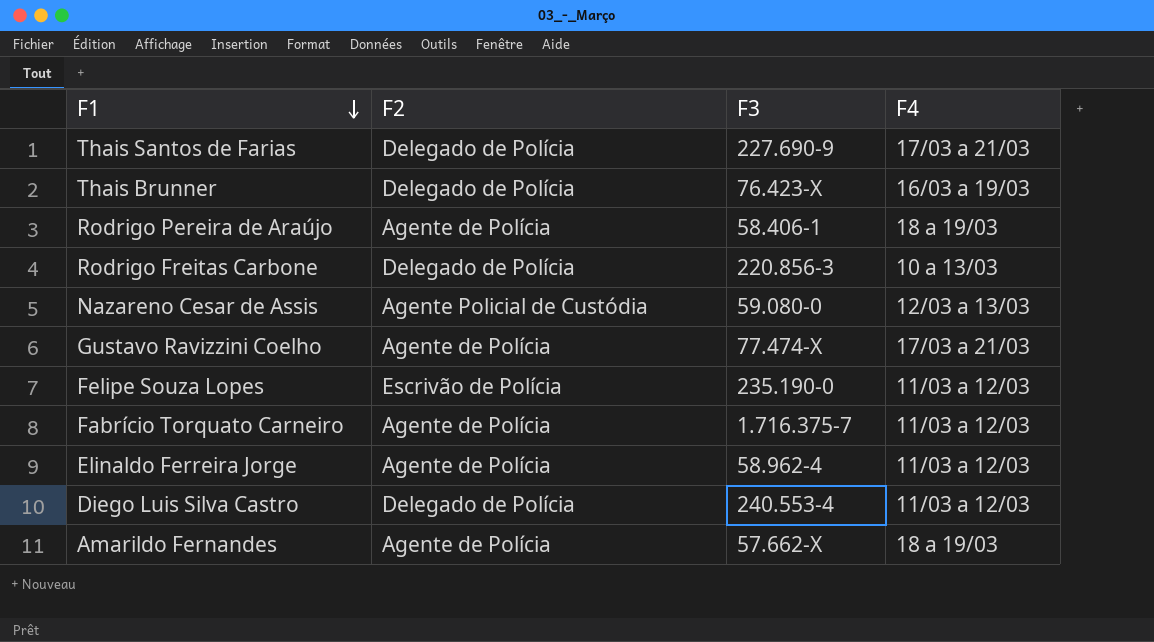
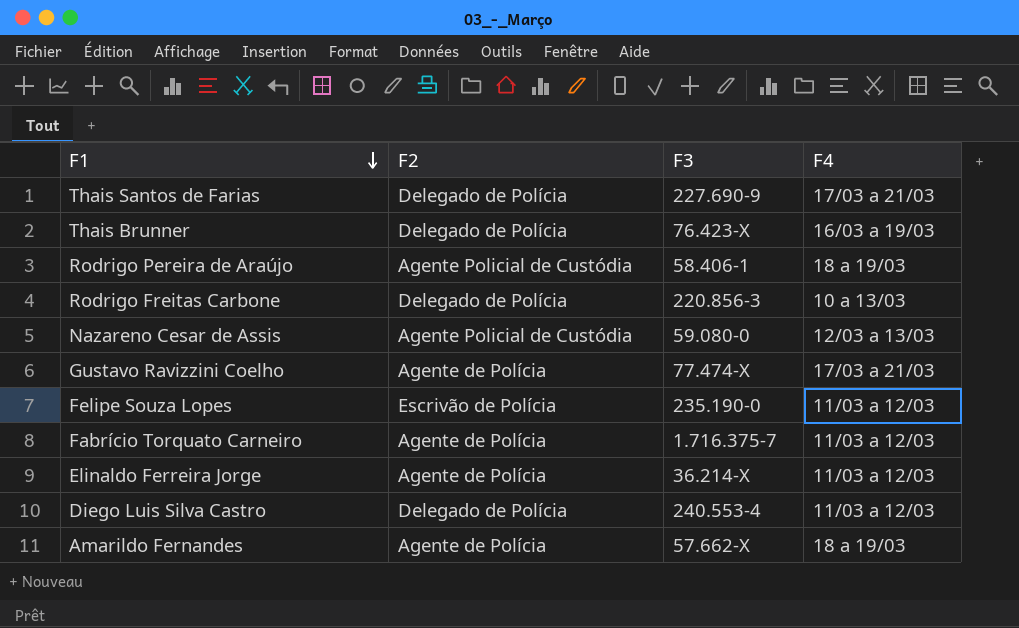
Rodrigo Pereira de Araújo | F2: Agente de Polícia -> Agente Policial de Custódia
Elinaldo Ferreira Jorge | F3: 58.962-4 -> 36.214-X

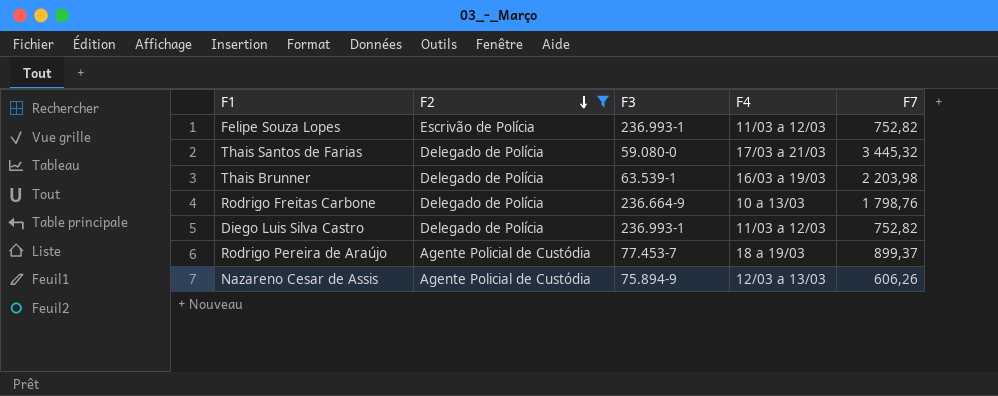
filter: none -> F2 != Agente de Polícia
row order: F1 descending -> F2 descending
column F7 | position: none -> 5
Felipe Souza Lopes | F3: 235.190-0 -> 236.993-1
Thais Santos de Farias | F3: 227.690-9 -> 59.080-0
Thais Brunner | F3: 76.423-X -> 63.539-1
Rodrigo Freitas Carbone | F3: 220.856-3 -> 236.664-9
Diego Luis Silva Castro | F3: 240.553-4 -> 236.993-1
Rodrigo Pereira de Araújo | F3: 58.406-1 -> 77.453-7
Nazareno Cesar de Assis | F3: 59.080-0 -> 75.894-9

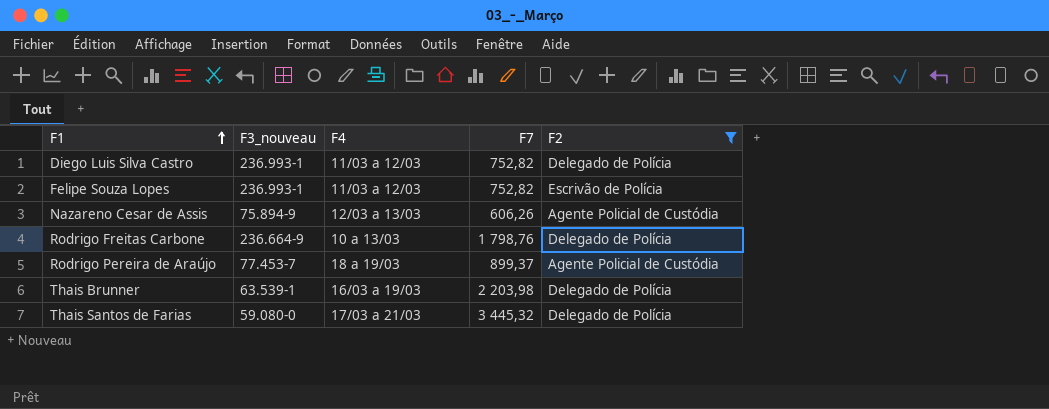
row order: F2 descending -> F1 ascending
column name: F3 -> F3_nouveau
column F2 | position: 2 -> 5

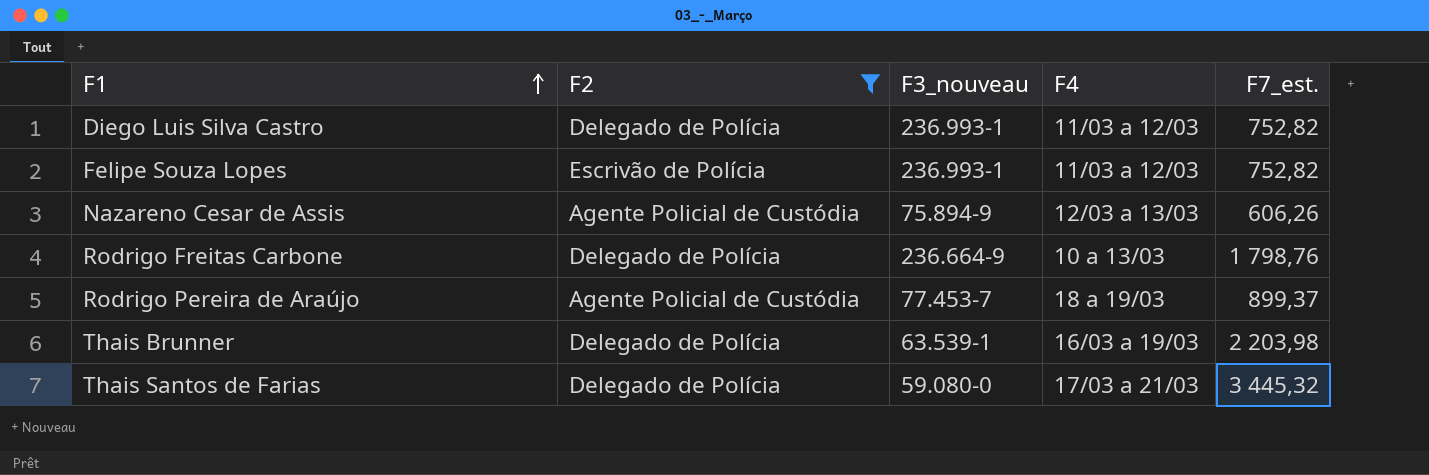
column F2 | position: 5 -> 2
column name: F7 -> F7_est.

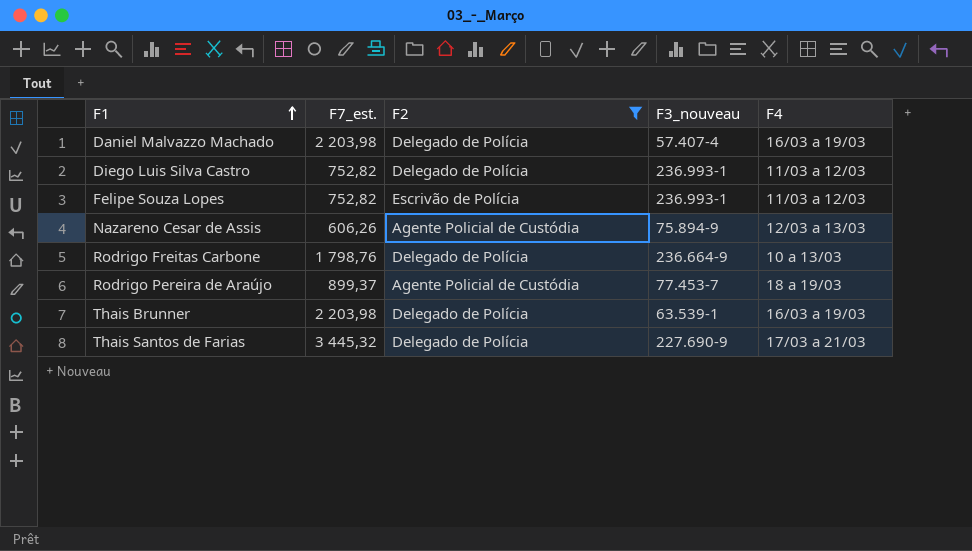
column F7_est. | position: 5 -> 2
row Daniel Malvazzo Machado: none -> 2 203,98 | Delegado de Polícia | 57.407-4 | 16/03 a 19/03
Thais Santos de Farias | F3_nouveau: 59.080-0 -> 227.690-9

